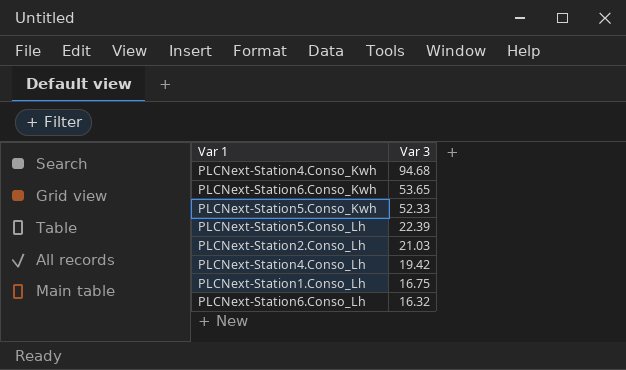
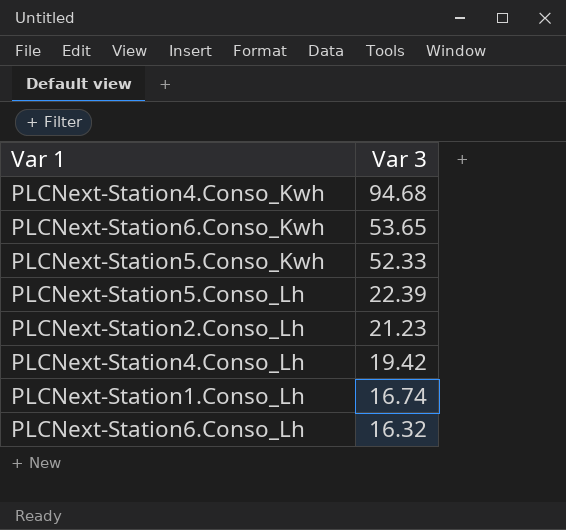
PLCNext-Station2.Conso_Lh | Var 3: 21.03 -> 21.23
PLCNext-Station1.Conso_Lh | Var 3: 16.75 -> 16.74

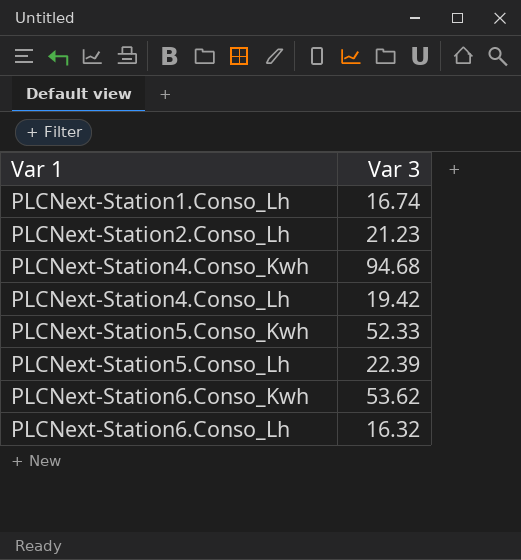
row order: Var 3 descending -> Var 1 ascending
PLCNext-Station6.Conso_Kwh | Var 3: 53.65 -> 53.62

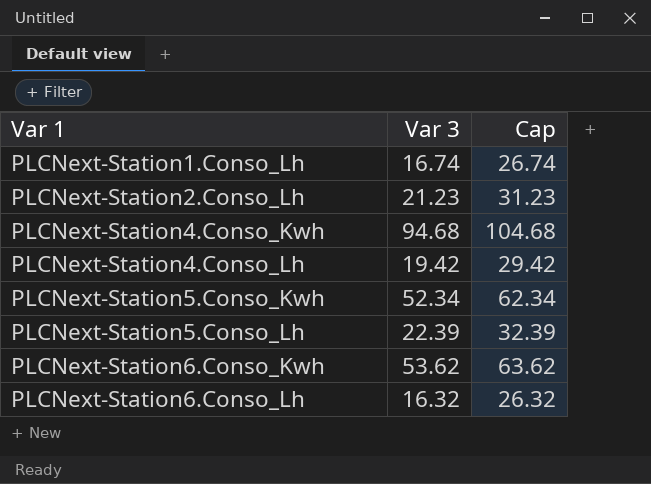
column Cap | formula: none -> [Var 3] + 10
PLCNext-Station5.Conso_Kwh | Var 3: 52.33 -> 52.34

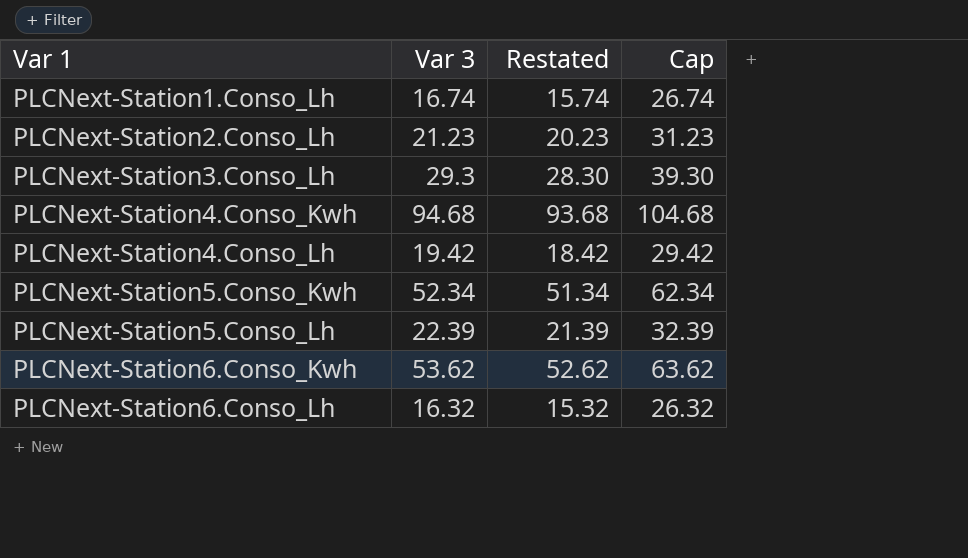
column Restated | formula: none -> [Var 3] - 1
row PLCNext-Station3.Conso_Lh: none -> 29.3 | 28.30 | 39.30

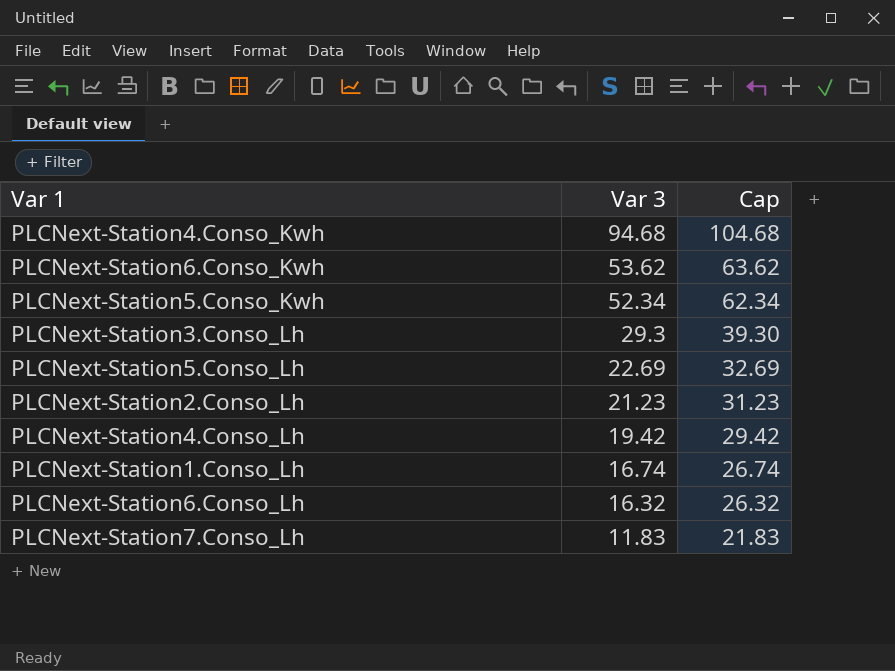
row order: Var 1 ascending -> Var 3 descending
column Restated | formula: [Var 3] - 1 -> none
PLCNext-Station5.Conso_Lh | Var 3: 22.39 -> 22.69
PLCNext-Station5.Conso_Lh | Cap: 32.39 -> 32.69
row PLCNext-Station7.Conso_Lh: none -> 11.83 | 21.83

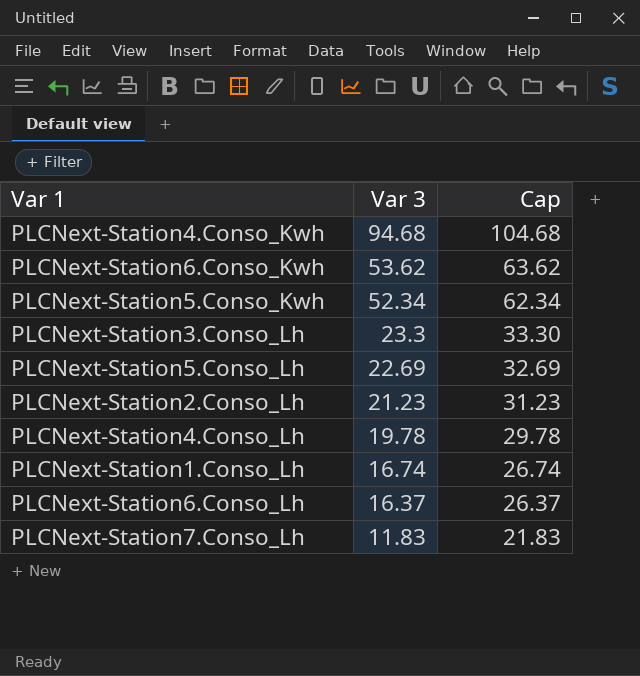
PLCNext-Station3.Conso_Lh | Var 3: 29.3 -> 23.3
PLCNext-Station3.Conso_Lh | Cap: 39.30 -> 33.30
PLCNext-Station4.Conso_Lh | Var 3: 19.42 -> 19.78
PLCNext-Station4.Conso_Lh | Cap: 29.42 -> 29.78
PLCNext-Station6.Conso_Lh | Var 3: 16.32 -> 16.37
PLCNext-Station6.Conso_Lh | Cap: 26.32 -> 26.37

